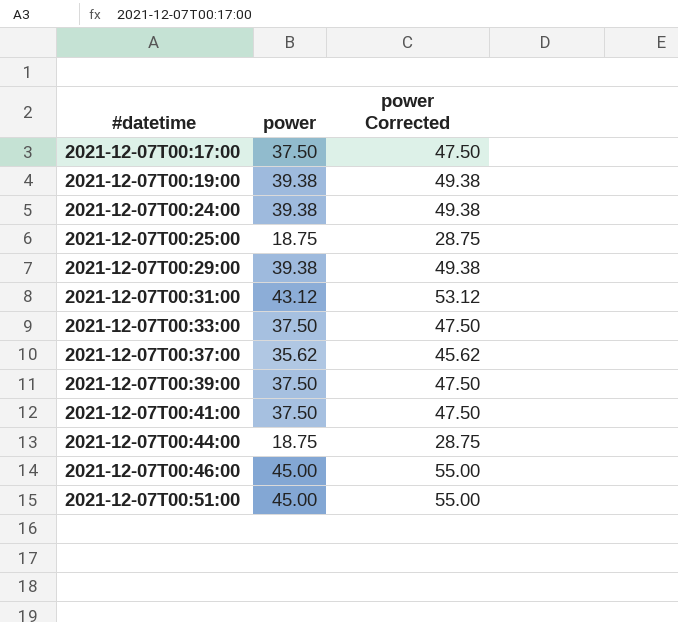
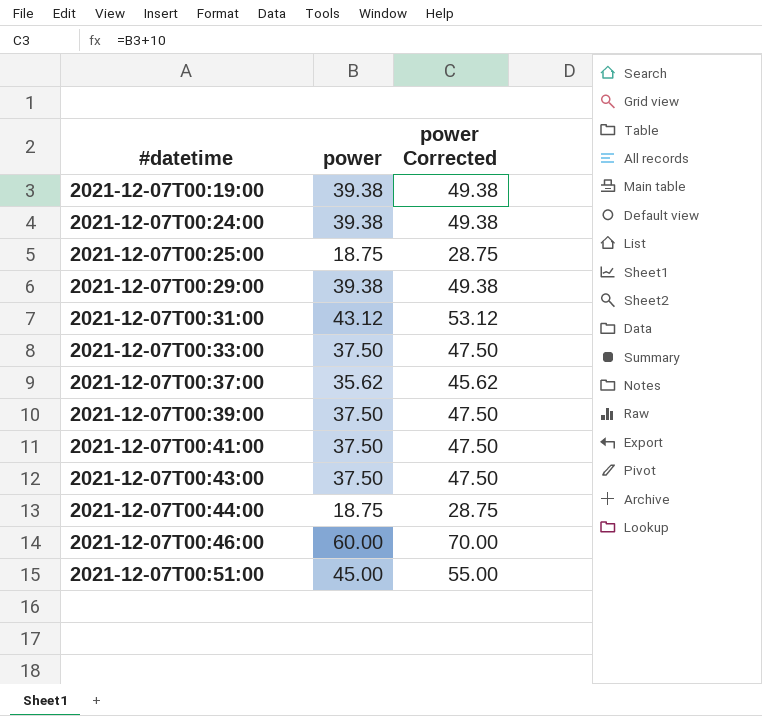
row 2021-12-07T00:17:00: 37.50 | 47.50 -> none
row 2021-12-07T00:43:00: none -> 37.50 | 47.50
2021-12-07T00:46:00 | power: 45.00 -> 60.00
2021-12-07T00:46:00 | power Corrected: 55.00 -> 70.00

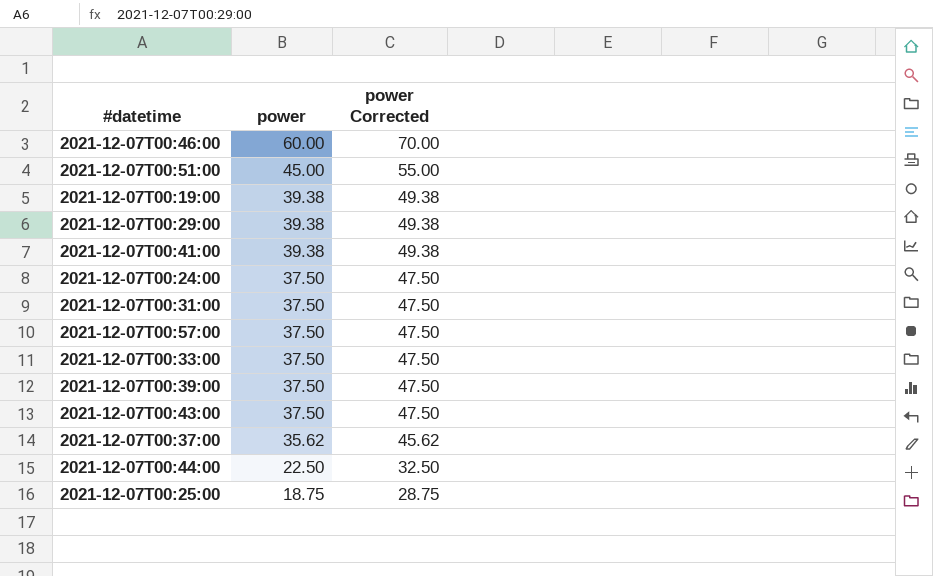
row order: #datetime ascending -> power descending
2021-12-07T00:41:00 | power: 37.50 -> 39.38
2021-12-07T00:41:00 | power Corrected: 47.50 -> 49.38
2021-12-07T00:24:00 | power: 39.38 -> 37.50
2021-12-07T00:24:00 | power Corrected: 49.38 -> 47.50
2021-12-07T00:31:00 | power: 43.12 -> 37.50
2021-12-07T00:31:00 | power Corrected: 53.12 -> 47.50
row 2021-12-07T00:57:00: none -> 37.50 | 47.50
2021-12-07T00:44:00 | power: 18.75 -> 22.50
2021-12-07T00:44:00 | power Corrected: 28.75 -> 32.50

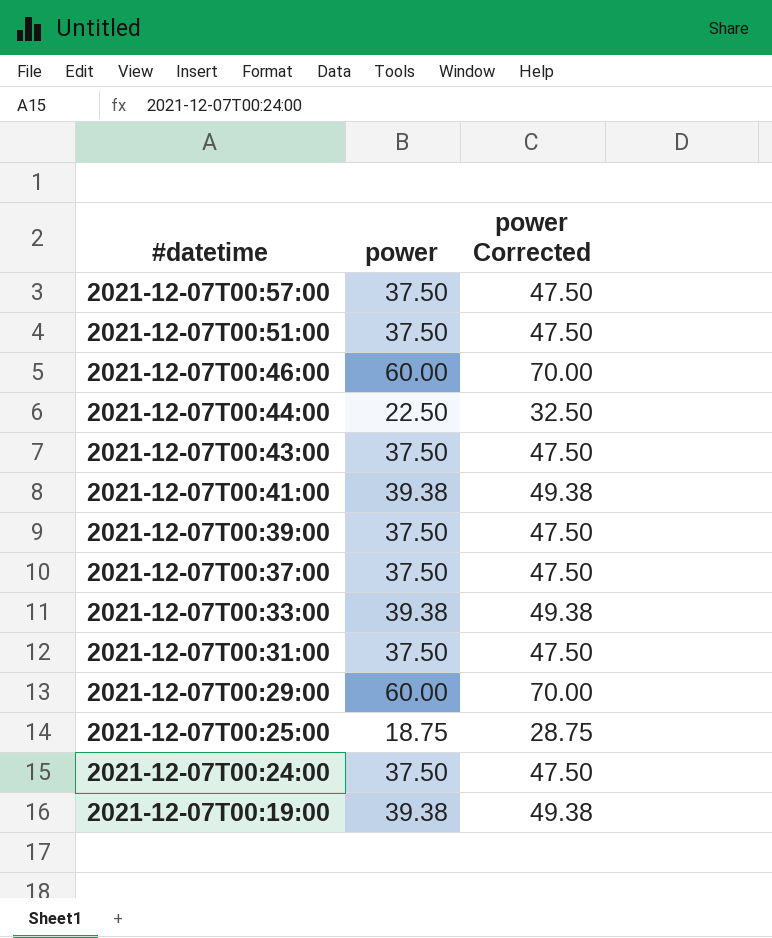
row order: power descending -> #datetime descending
2021-12-07T00:51:00 | power: 45.00 -> 37.50
2021-12-07T00:51:00 | power Corrected: 55.00 -> 47.50
2021-12-07T00:37:00 | power: 35.62 -> 37.50
2021-12-07T00:37:00 | power Corrected: 45.62 -> 47.50
2021-12-07T00:33:00 | power: 37.50 -> 39.38
2021-12-07T00:33:00 | power Corrected: 47.50 -> 49.38
2021-12-07T00:29:00 | power: 39.38 -> 60.00
2021-12-07T00:29:00 | power Corrected: 49.38 -> 70.00

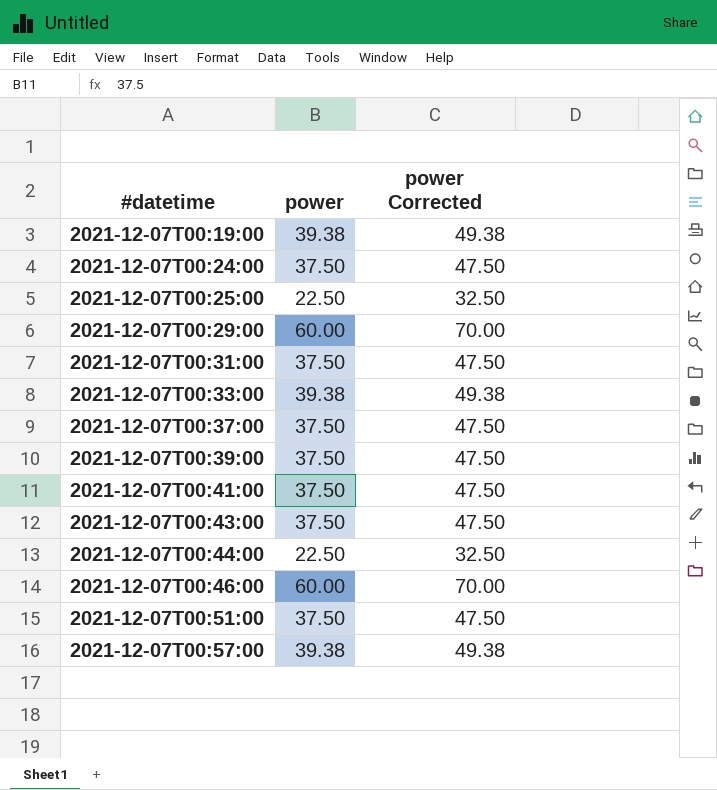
row order: #datetime descending -> #datetime ascending
2021-12-07T00:25:00 | power: 18.75 -> 22.50
2021-12-07T00:25:00 | power Corrected: 28.75 -> 32.50
2021-12-07T00:41:00 | power: 39.38 -> 37.50
2021-12-07T00:41:00 | power Corrected: 49.38 -> 47.50
2021-12-07T00:57:00 | power: 37.50 -> 39.38
2021-12-07T00:57:00 | power Corrected: 47.50 -> 49.38

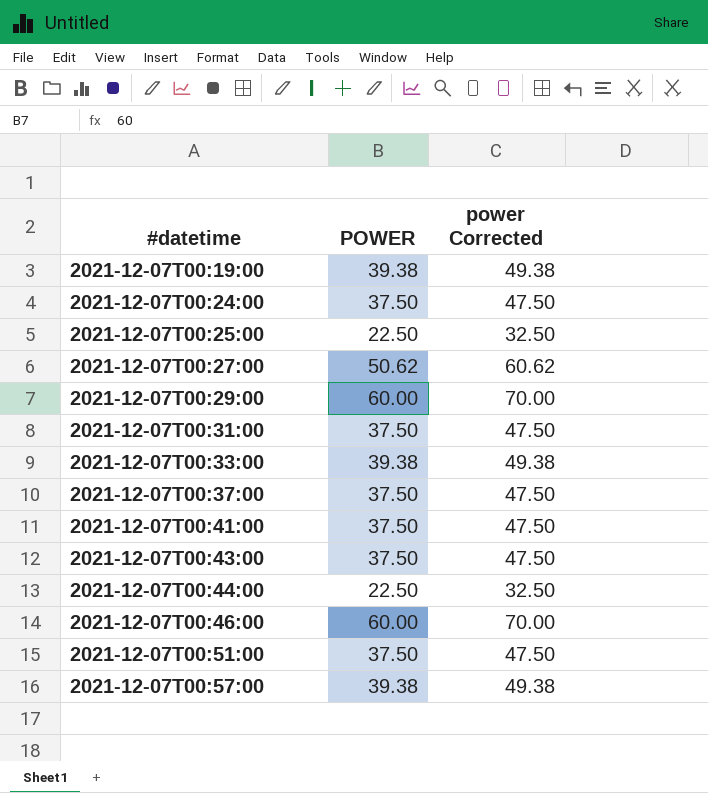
column name: power -> POWER
row 2021-12-07T00:39:00: 37.50 | 47.50 -> none
row 2021-12-07T00:27:00: none -> 50.62 | 60.62

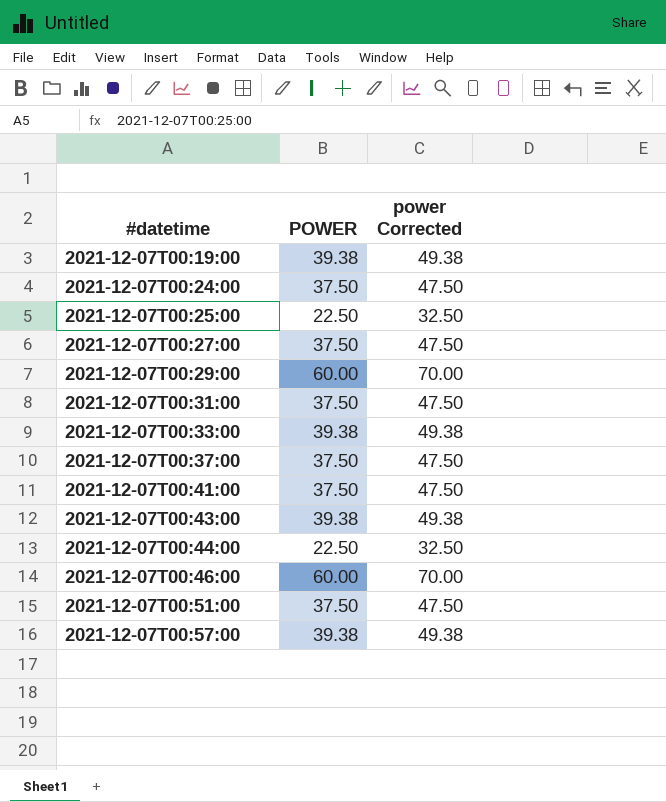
2021-12-07T00:27:00 | POWER: 50.62 -> 37.50
2021-12-07T00:27:00 | power Corrected: 60.62 -> 47.50
2021-12-07T00:43:00 | POWER: 37.50 -> 39.38
2021-12-07T00:43:00 | power Corrected: 47.50 -> 49.38

